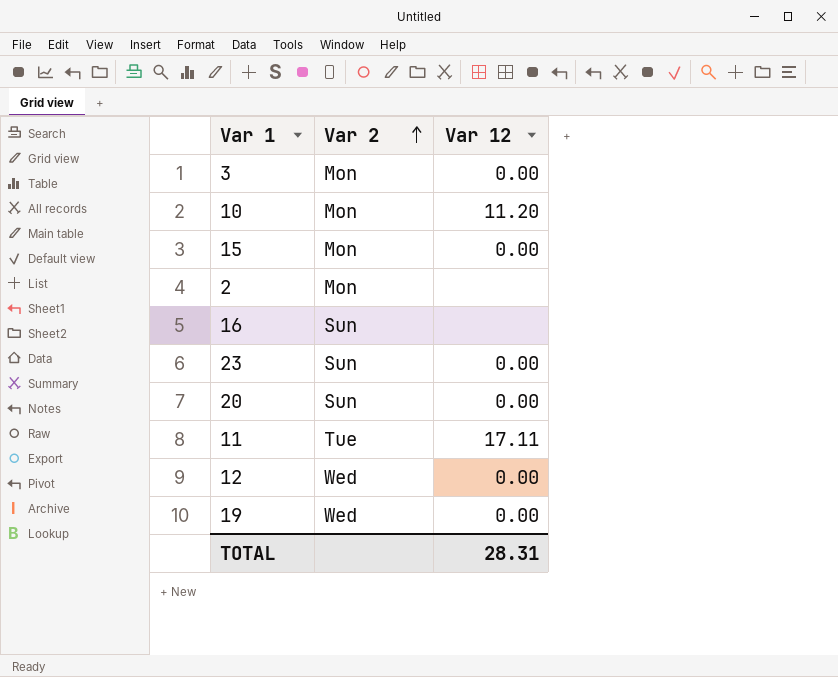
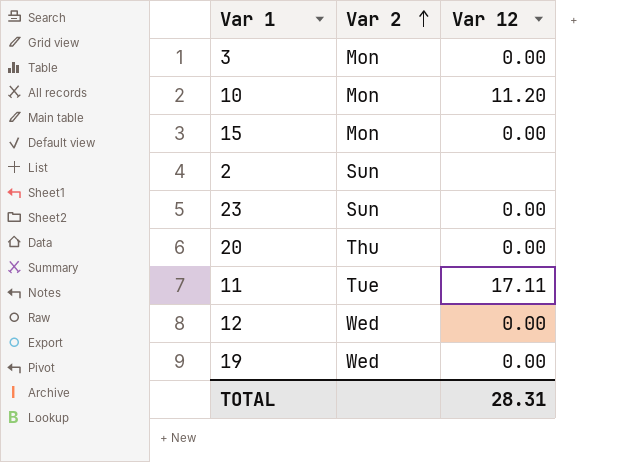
row 16: Sun | none -> none
2 | Var 2: Mon -> Sun
20 | Var 2: Sun -> Thu

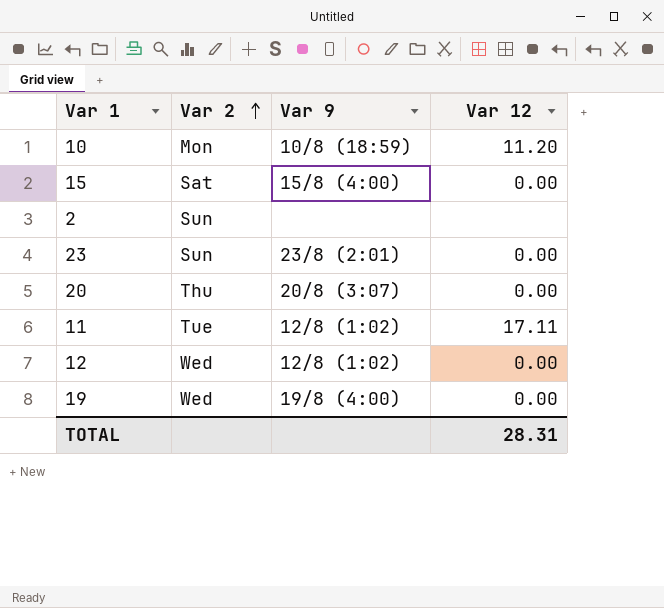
column Var 9 | position: none -> 3
row 3: Mon | 0.00 -> none
15 | Var 2: Mon -> Sat

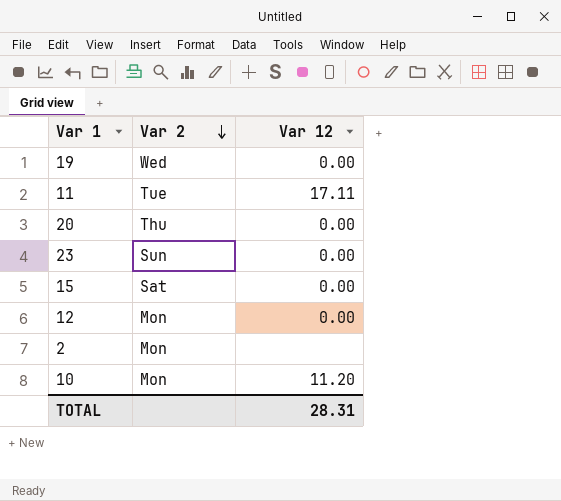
row order: Var 2 ascending -> Var 2 descending
column Var 9 | position: 3 -> none
12 | Var 2: Wed -> Mon
2 | Var 2: Sun -> Mon

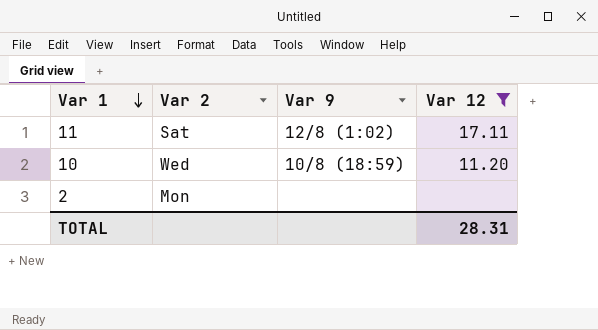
filter: none -> Var 12 != 0.00
row order: Var 2 descending -> Var 1 descending
column Var 9 | position: none -> 3
11 | Var 2: Tue -> Sat
10 | Var 2: Mon -> Wed

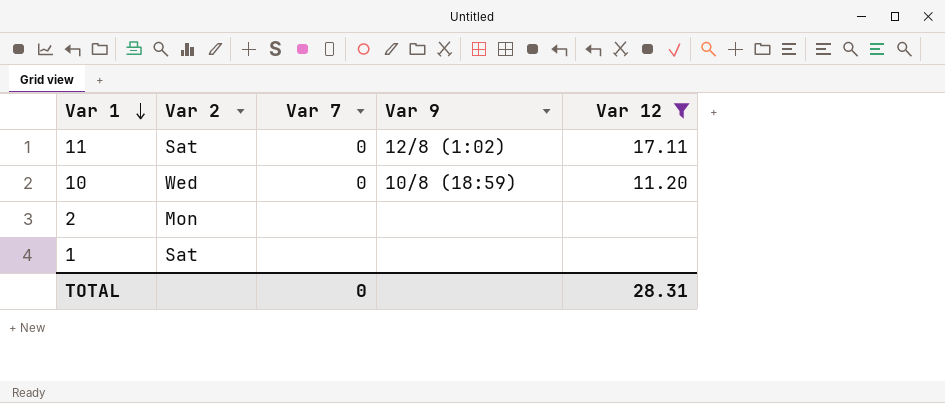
column Var 7 | position: none -> 3
row 1: none -> Sat | none | none | none

